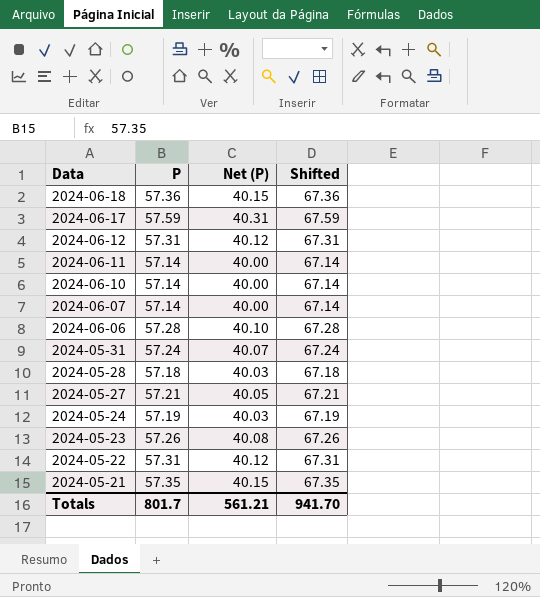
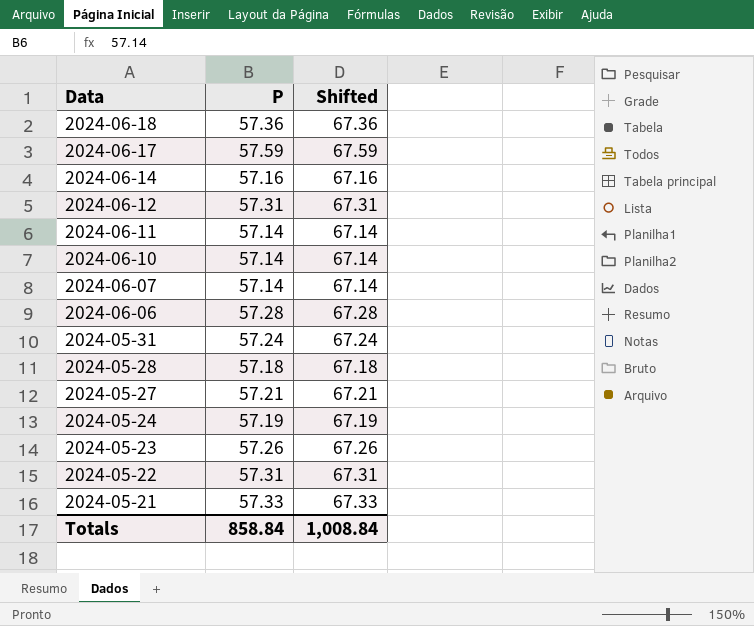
column Net (P) | formula: [P] * 0.7 -> none
row 2024-06-14: none -> 57.16 | 67.16
2024-05-21 | P: 57.35 -> 57.33
2024-05-21 | Shifted: 67.35 -> 67.33
Totals | P: 801.7 -> 858.84
Totals | Shifted: 941.70 -> 1,008.84

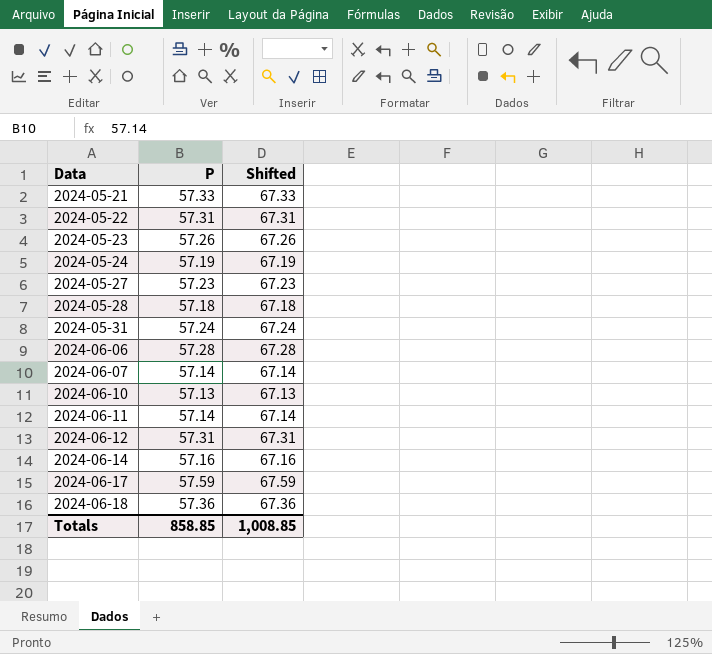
row order: Data descending -> Data ascending
2024-05-27 | P: 57.21 -> 57.23
2024-05-27 | Shifted: 67.21 -> 67.23
2024-06-10 | P: 57.14 -> 57.13
2024-06-10 | Shifted: 67.14 -> 67.13
Totals | P: 858.84 -> 858.85
Totals | Shifted: 1,008.84 -> 1,008.85

